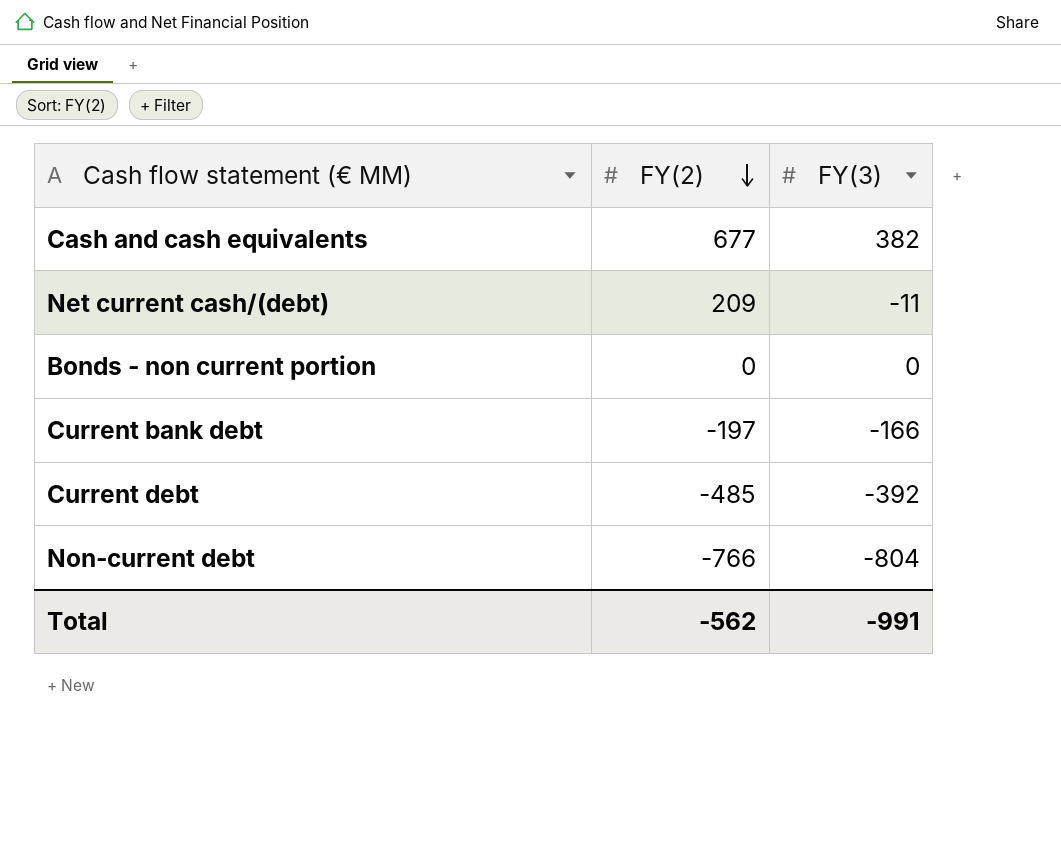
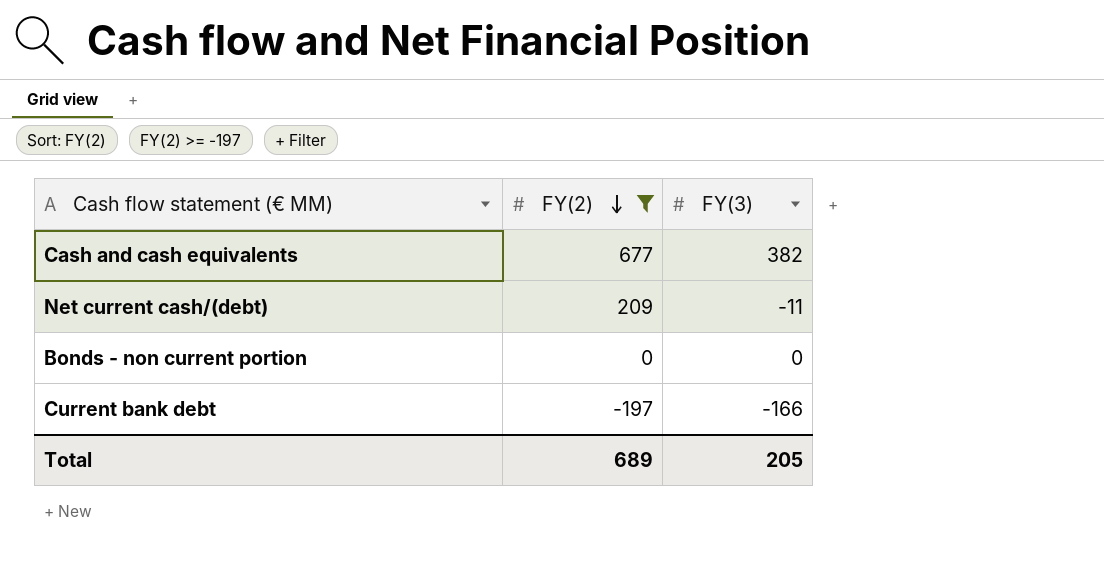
filter: none -> FY(2) >= -197
Total | FY(2): -562 -> 689
Total | FY(3): -991 -> 205

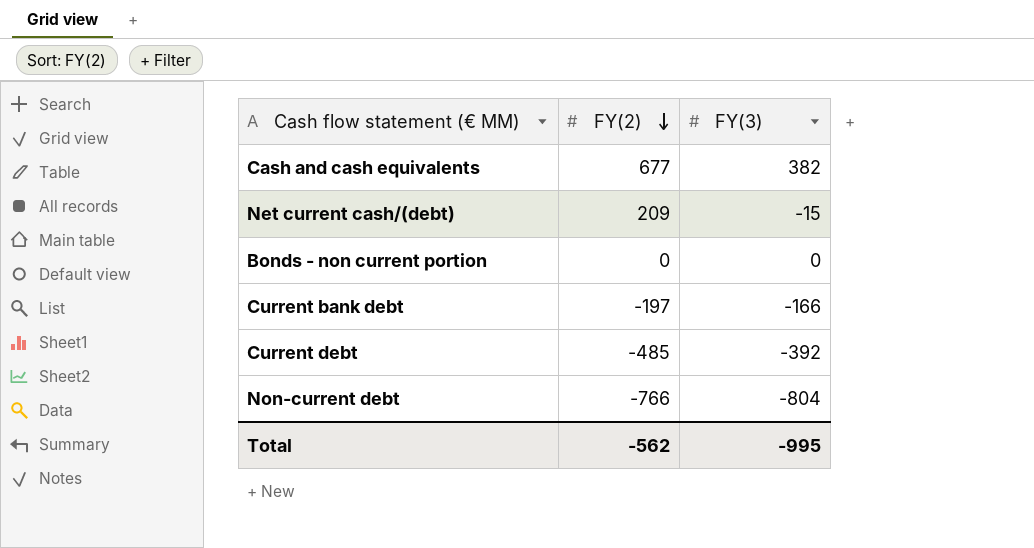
filter: FY(2) >= -197 -> none
Net current cash/(debt) | FY(3): -11 -> -15
Total | FY(2): 689 -> -562
Total | FY(3): 205 -> -995

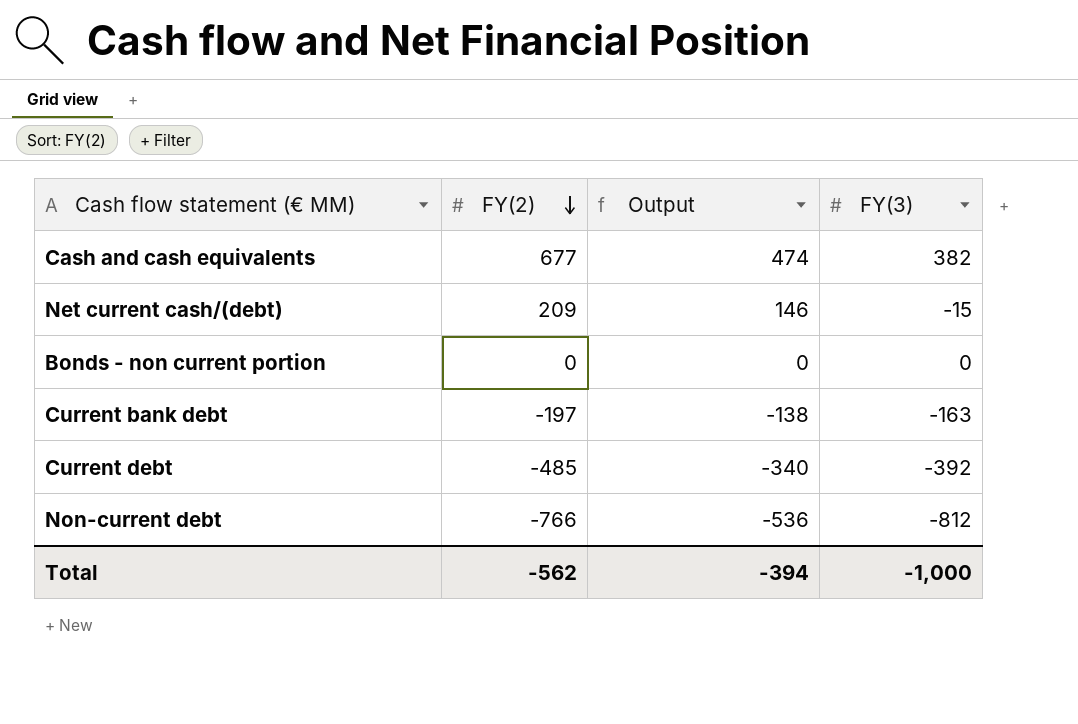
column Output | formula: none -> [FY(2)] * 0.7
Current bank debt | FY(3): -166 -> -163
Non-current debt | FY(3): -804 -> -812
Total | FY(3): -995 -> -1,000

